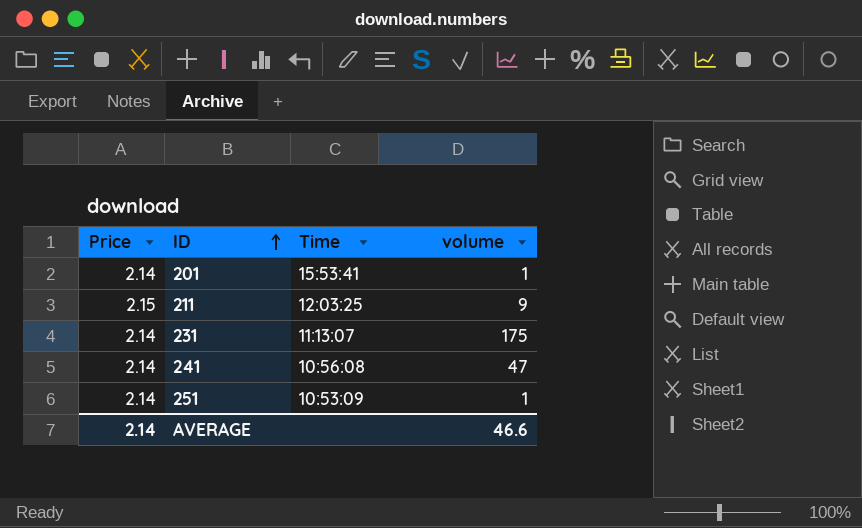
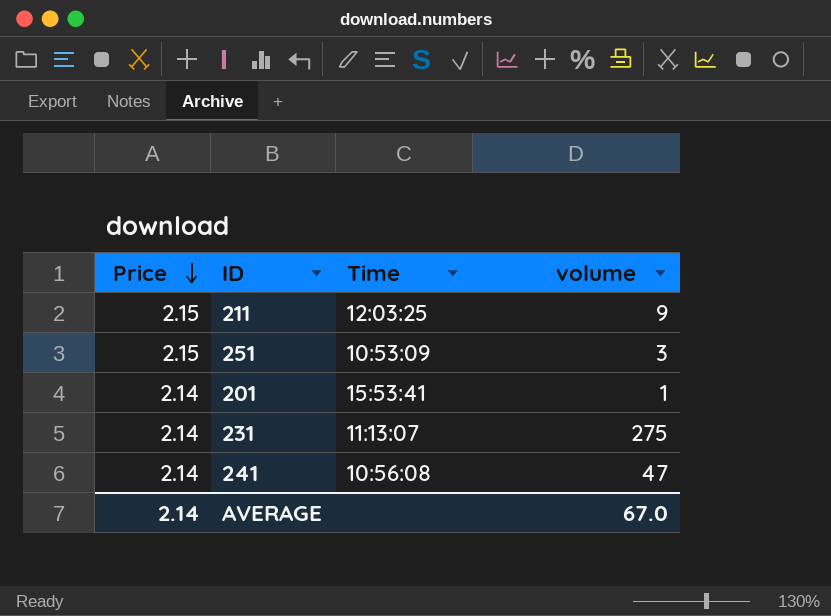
row order: ID ascending -> Price descending
251 | Price: 2.14 -> 2.15
251 | volume: 1 -> 3
231 | volume: 175 -> 275
AVERAGE | volume: 46.6 -> 67.0

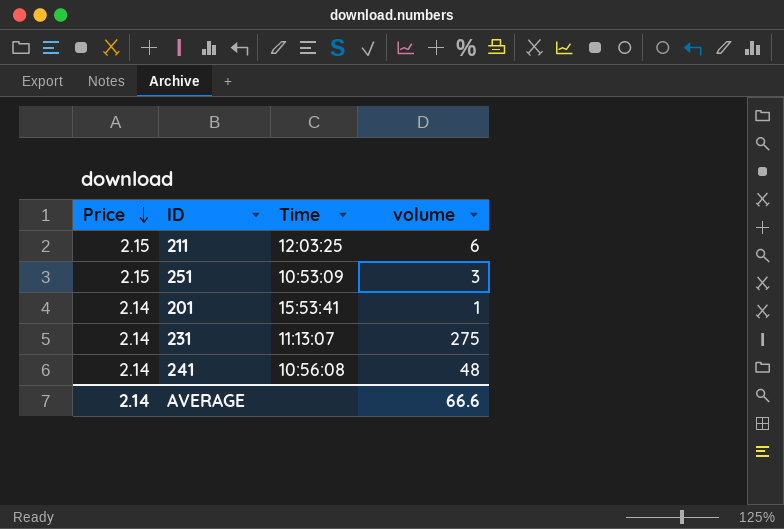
211 | volume: 9 -> 6
241 | volume: 47 -> 48
AVERAGE | volume: 67.0 -> 66.6

